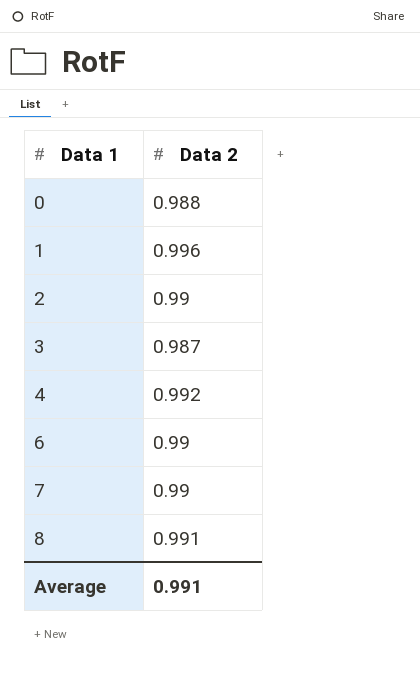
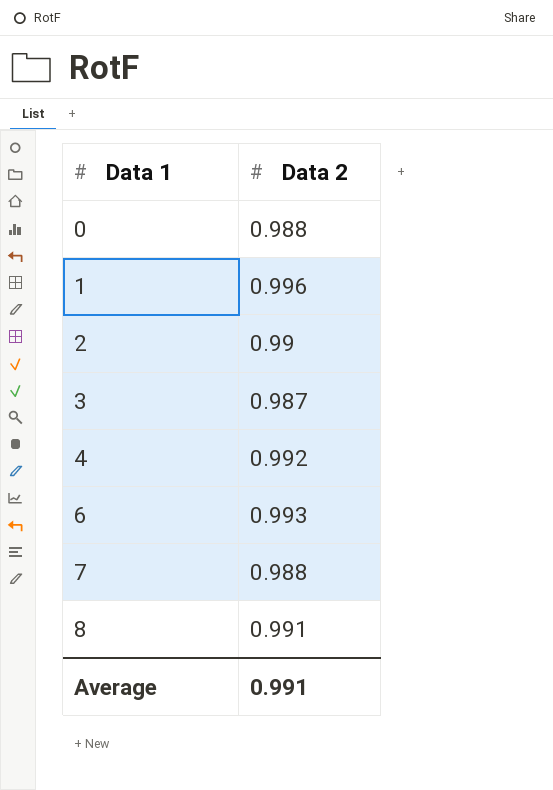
6 | Data 2: 0.99 -> 0.993
7 | Data 2: 0.99 -> 0.988

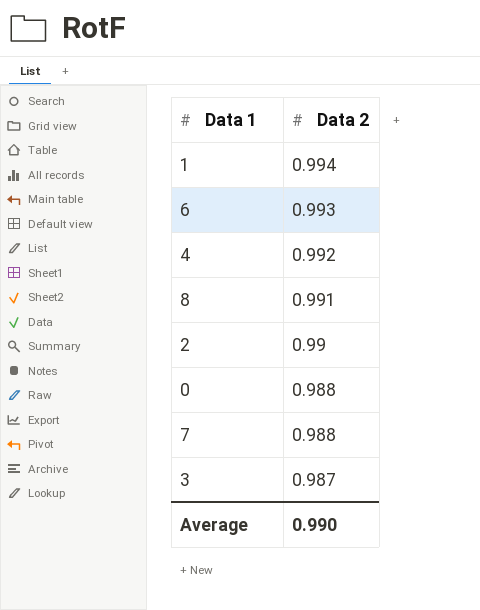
row order: Data 1 ascending -> Data 2 descending
1 | Data 2: 0.996 -> 0.994
Average | Data 2: 0.991 -> 0.990

